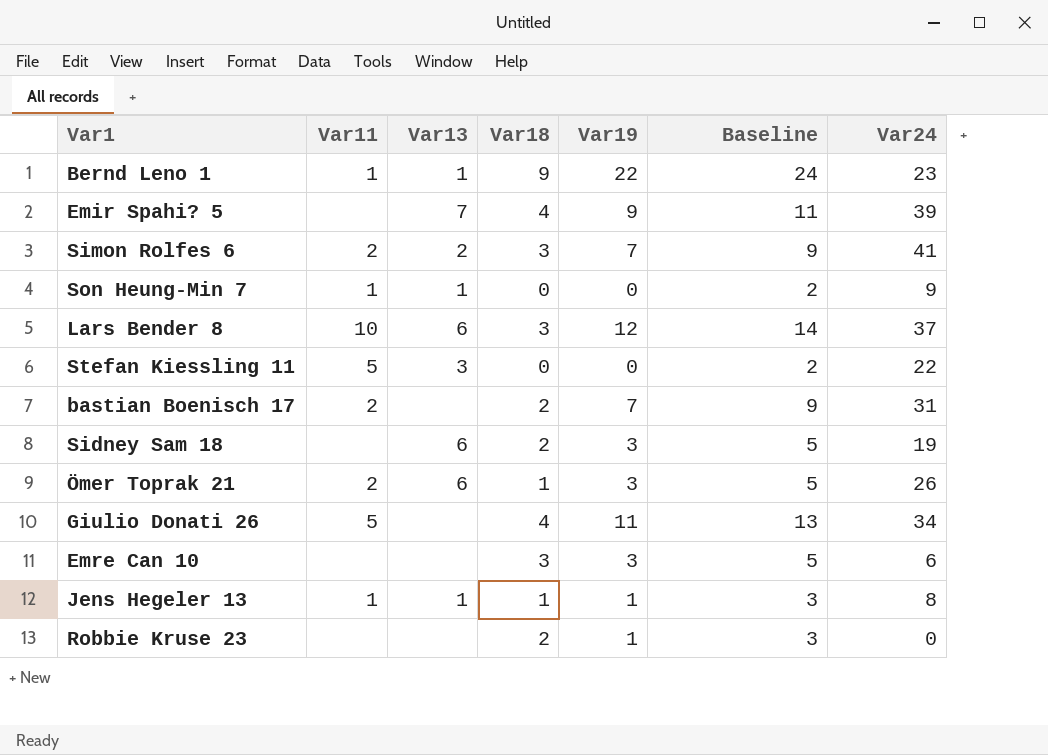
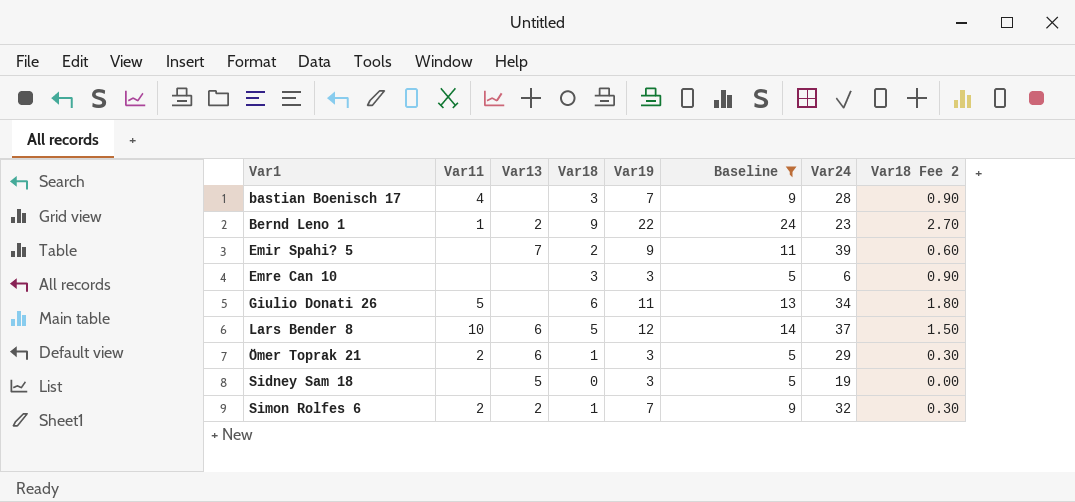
filter: none -> Baseline >= 5
row order: none -> Var1 ascending
column Var18 Fee 2 | formula: none -> [Var18] * 0.3
bastian Boenisch 17 | Var11: 2 -> 4
bastian Boenisch 17 | Var18: 2 -> 3
bastian Boenisch 17 | Var24: 31 -> 28
Bernd Leno 1 | Var13: 1 -> 2
Emir Spahi? 5 | Var18: 4 -> 2
Giulio Donati 26 | Var18: 4 -> 6
Lars Bender 8 | Var18: 3 -> 5
Ömer Toprak 21 | Var24: 26 -> 29
Sidney Sam 18 | Var13: 6 -> 5
Sidney Sam 18 | Var18: 2 -> 0
Simon Rolfes 6 | Var18: 3 -> 1
Simon Rolfes 6 | Var24: 41 -> 32

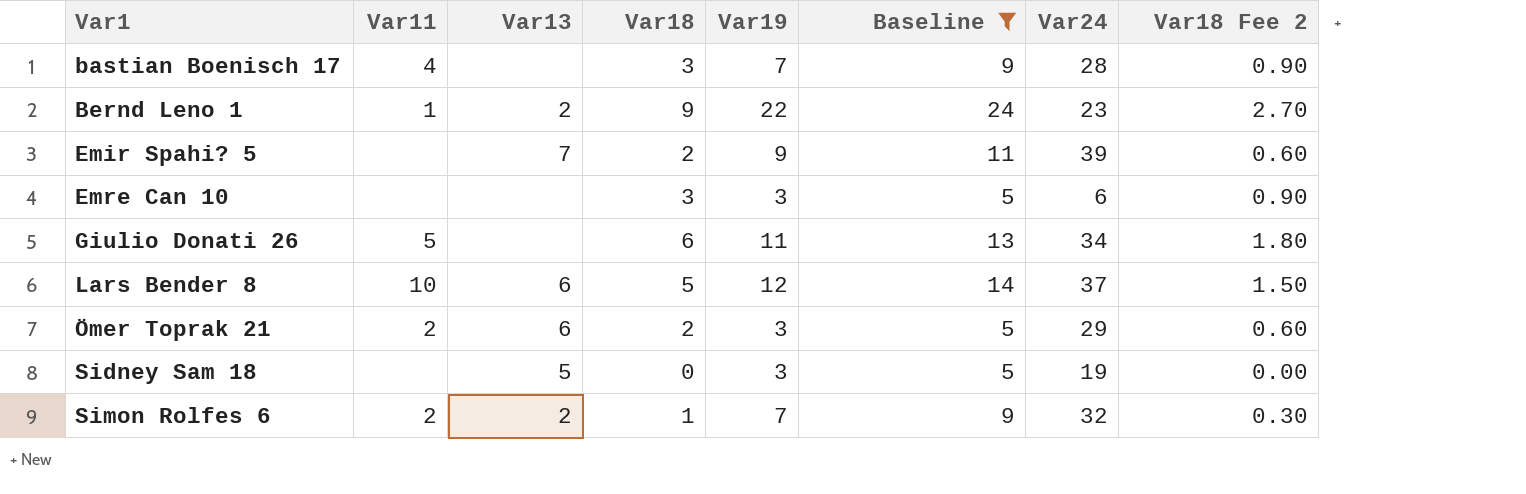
Ömer Toprak 21 | Var18: 1 -> 2
Ömer Toprak 21 | Var18 Fee 2: 0.30 -> 0.60

